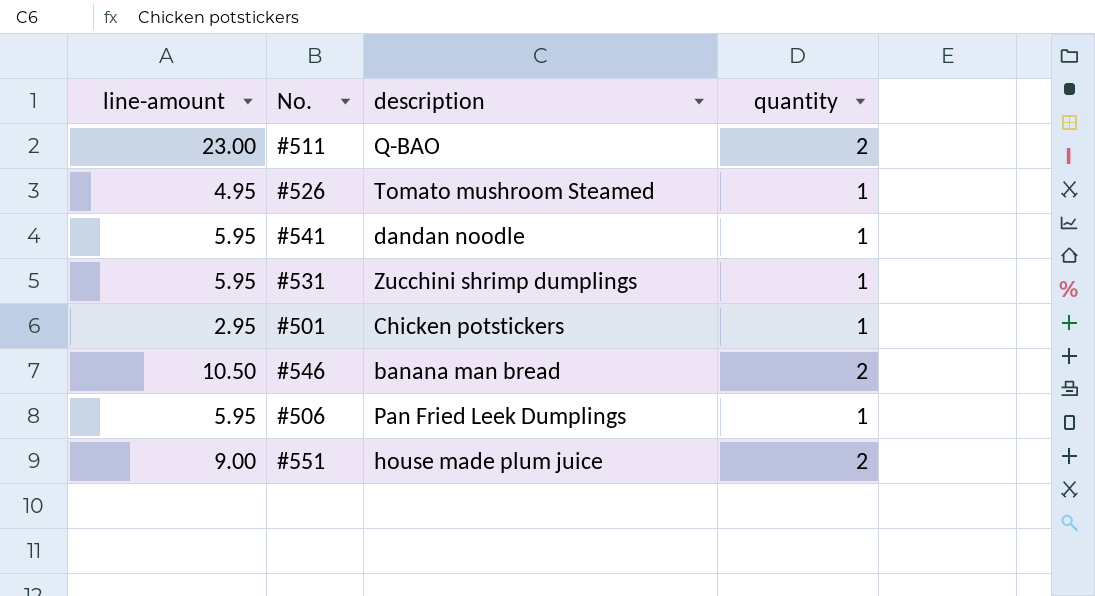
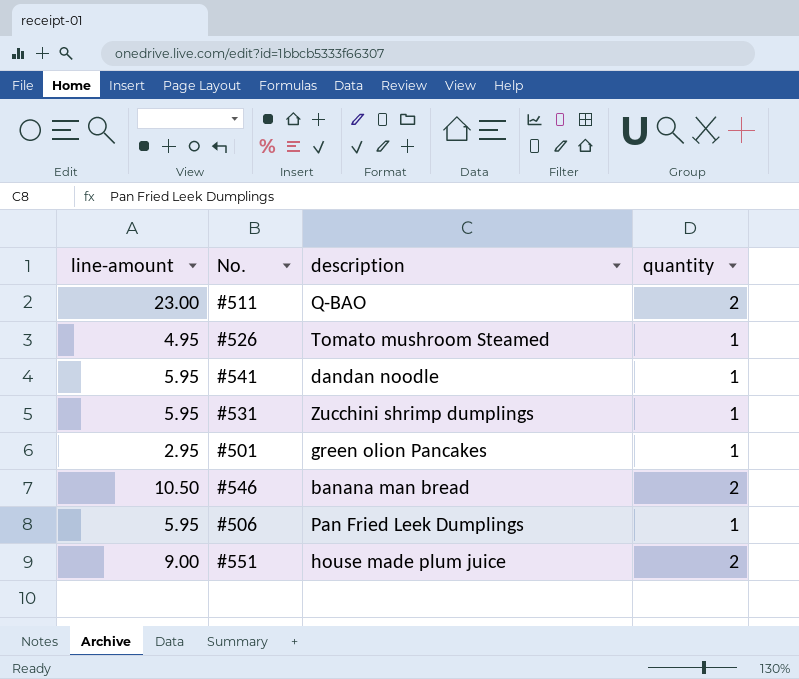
#501 | description: Chicken potstickers -> green olion Pancakes

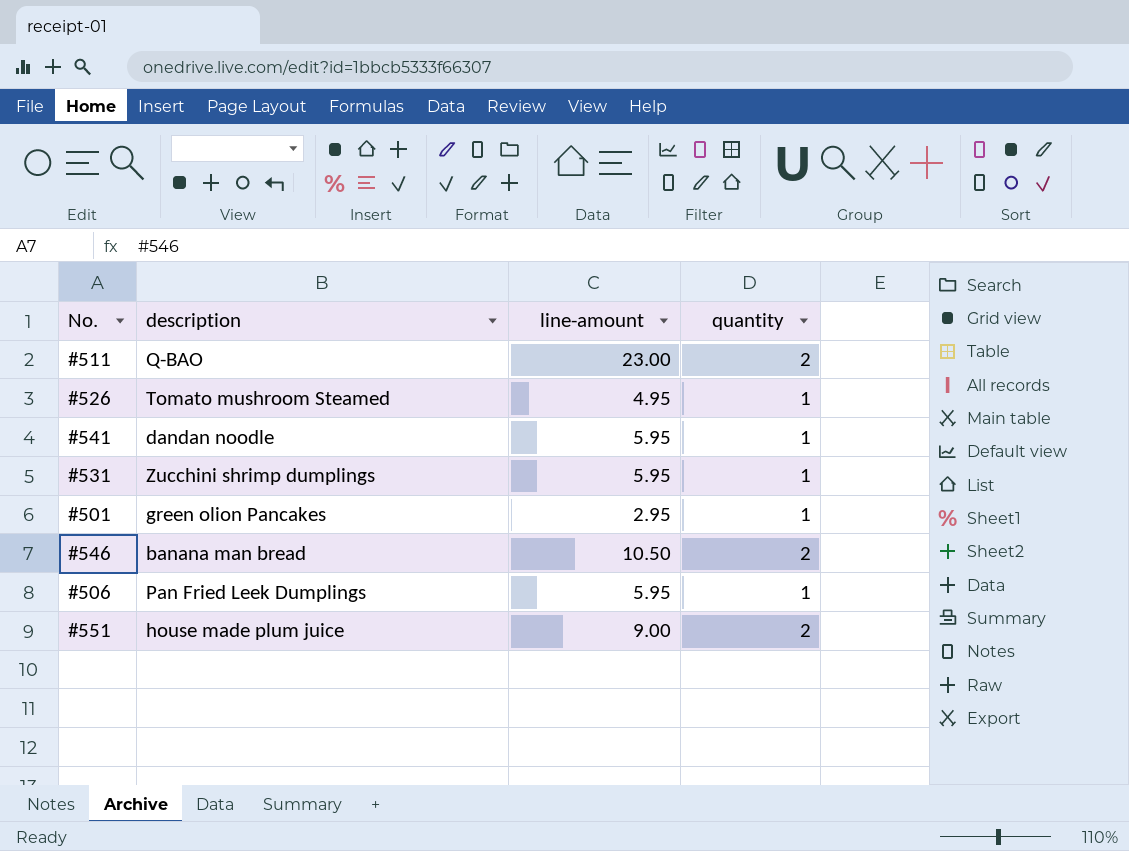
column line-amount | position: 1 -> 3

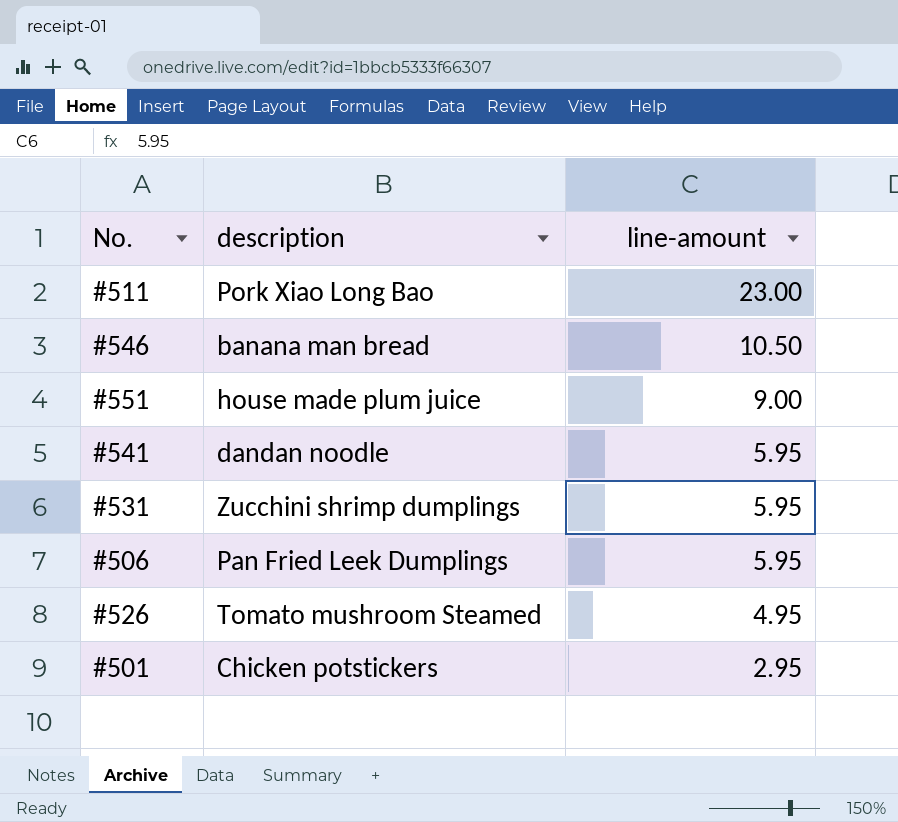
row order: none -> line-amount descending
column quantity | position: 4 -> none
#511 | description: Q-BAO -> Pork Xiao Long Bao
#501 | description: green olion Pancakes -> Chicken potstickers

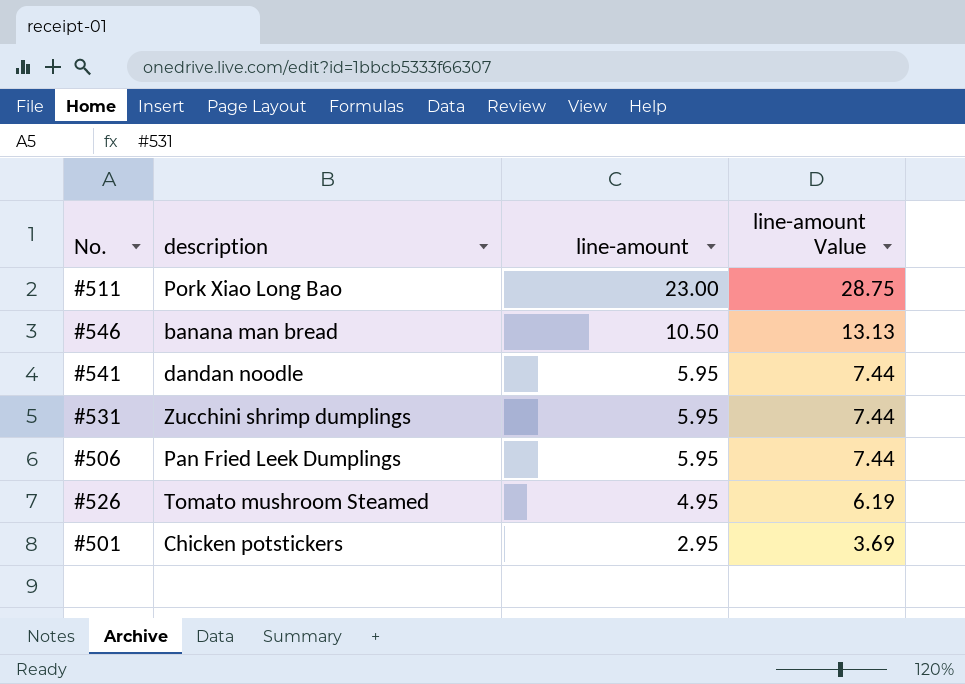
column line-amount Value | formula: none -> [line-amount] * 1.25
row #551: house made plum juice | 9.00 -> none

